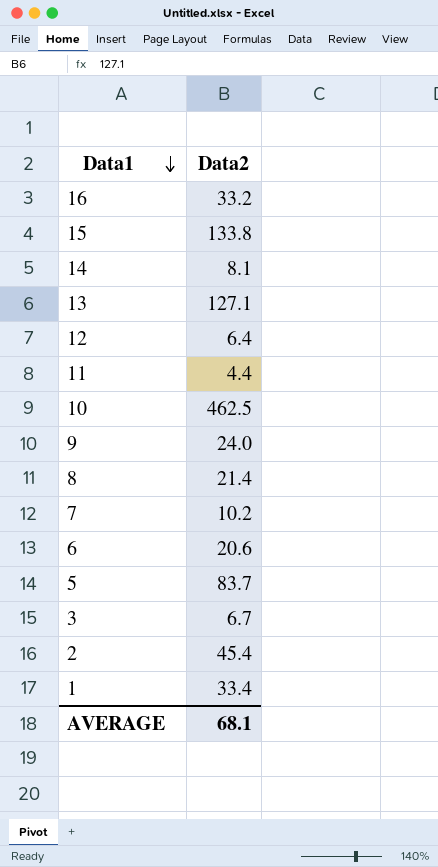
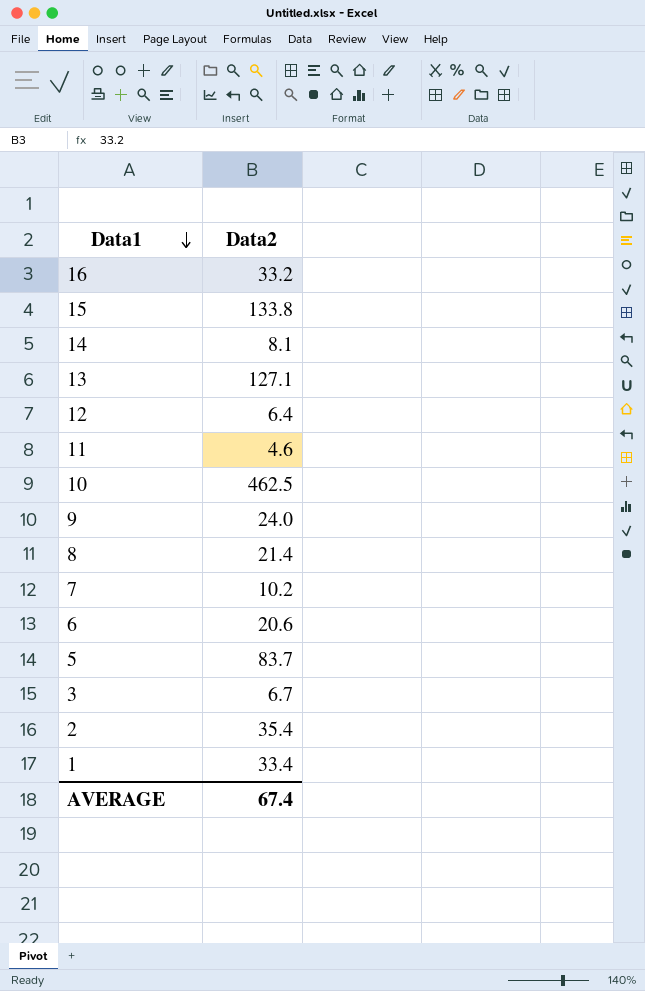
11 | Data2: 4.4 -> 4.6
2 | Data2: 45.4 -> 35.4
AVERAGE | Data2: 68.1 -> 67.4

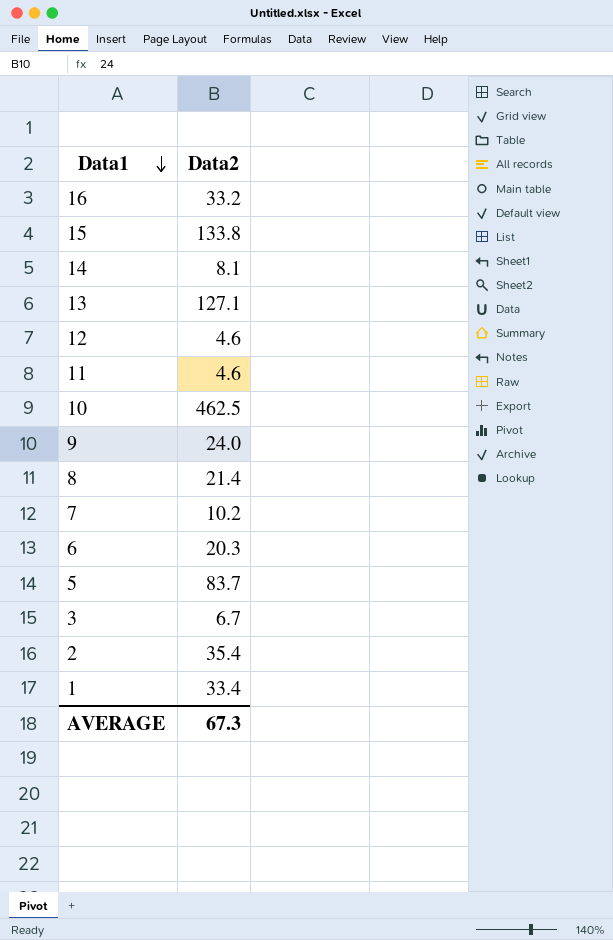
12 | Data2: 6.4 -> 4.6
6 | Data2: 20.6 -> 20.3
AVERAGE | Data2: 67.4 -> 67.3

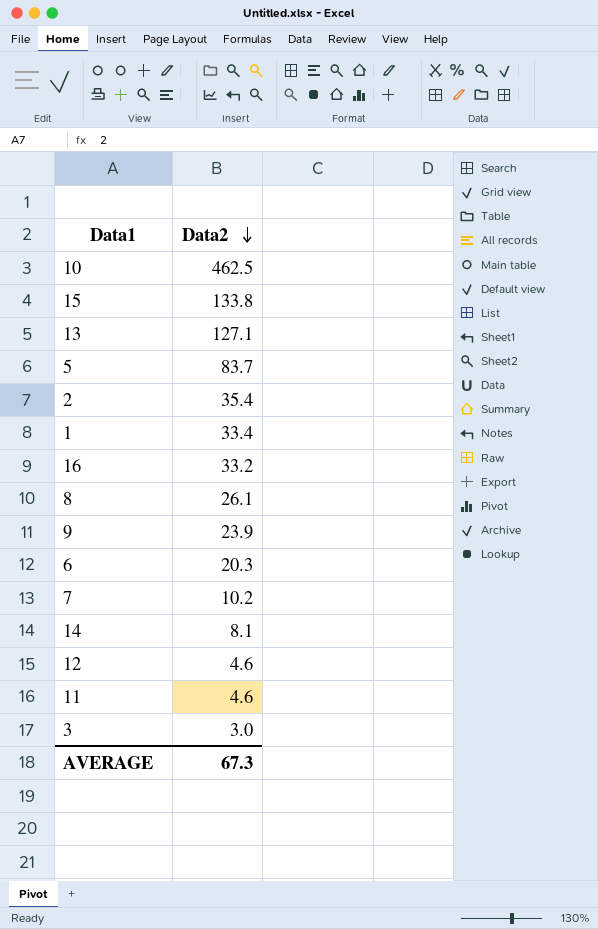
row order: Data1 descending -> Data2 descending
8 | Data2: 21.4 -> 26.1
9 | Data2: 24.0 -> 23.9
3 | Data2: 6.7 -> 3.0

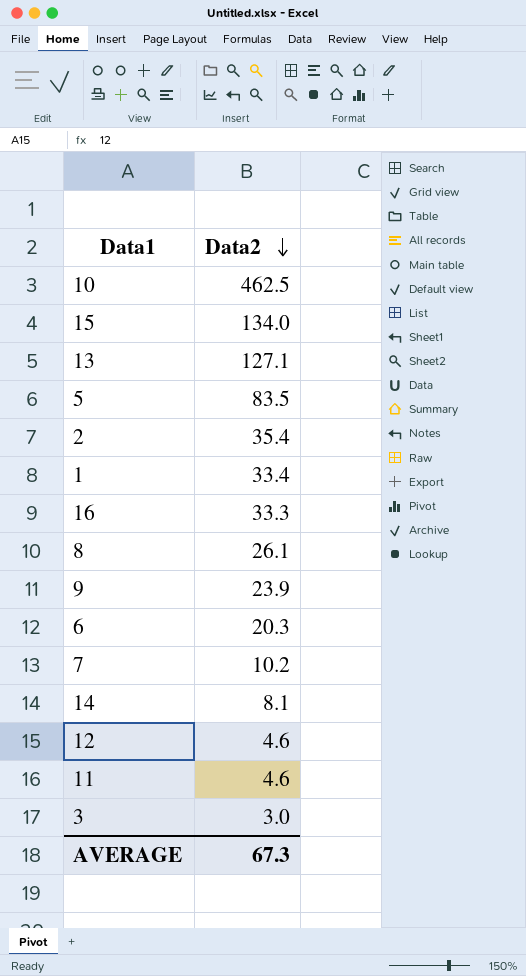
15 | Data2: 133.8 -> 134.0
5 | Data2: 83.7 -> 83.5
16 | Data2: 33.2 -> 33.3

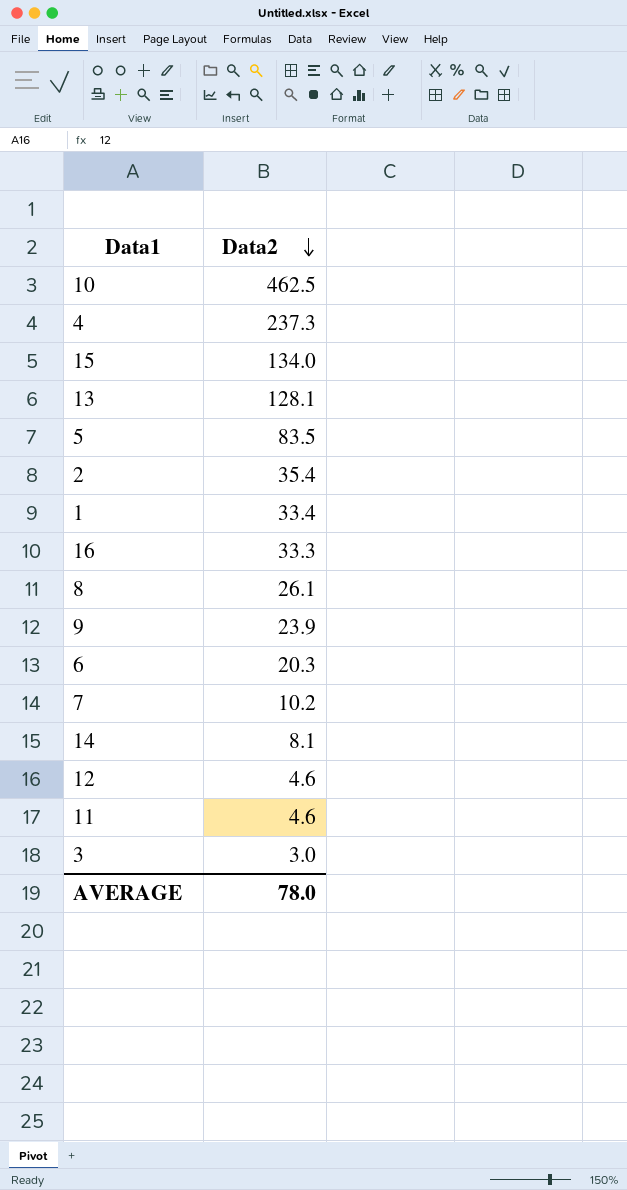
row 4: none -> 237.3
13 | Data2: 127.1 -> 128.1
AVERAGE | Data2: 67.3 -> 78.0

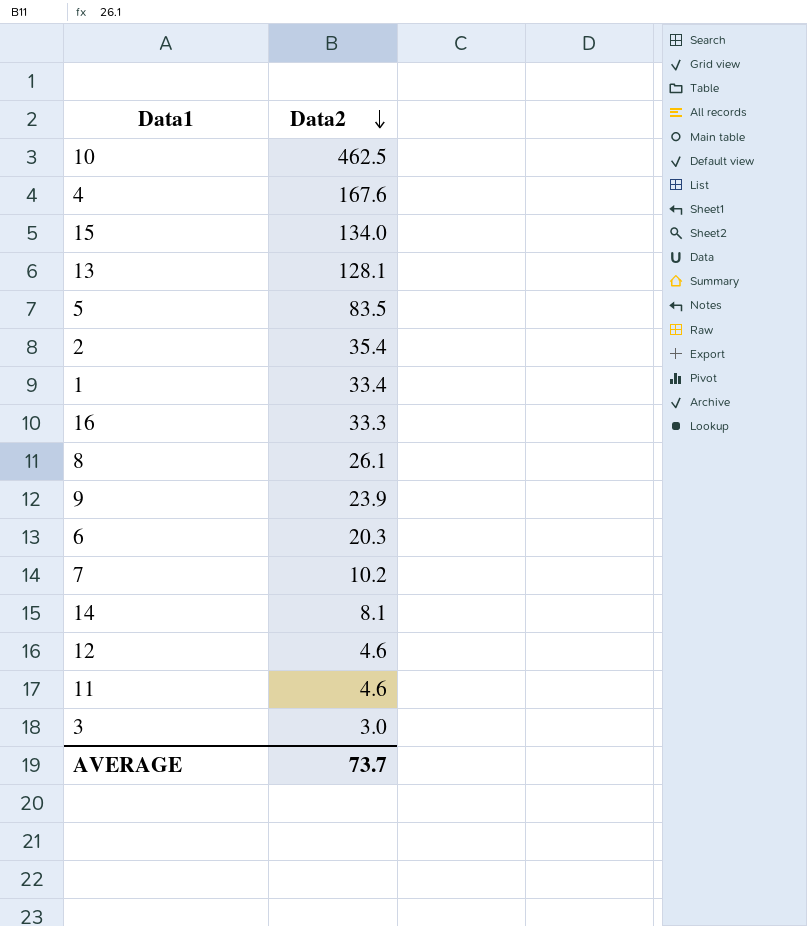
4 | Data2: 237.3 -> 167.6
AVERAGE | Data2: 78.0 -> 73.7

